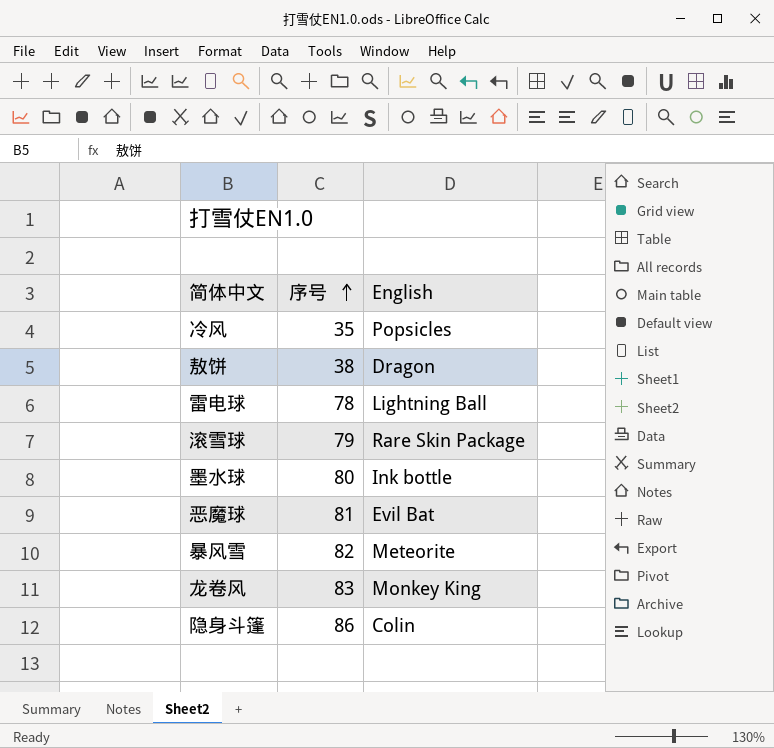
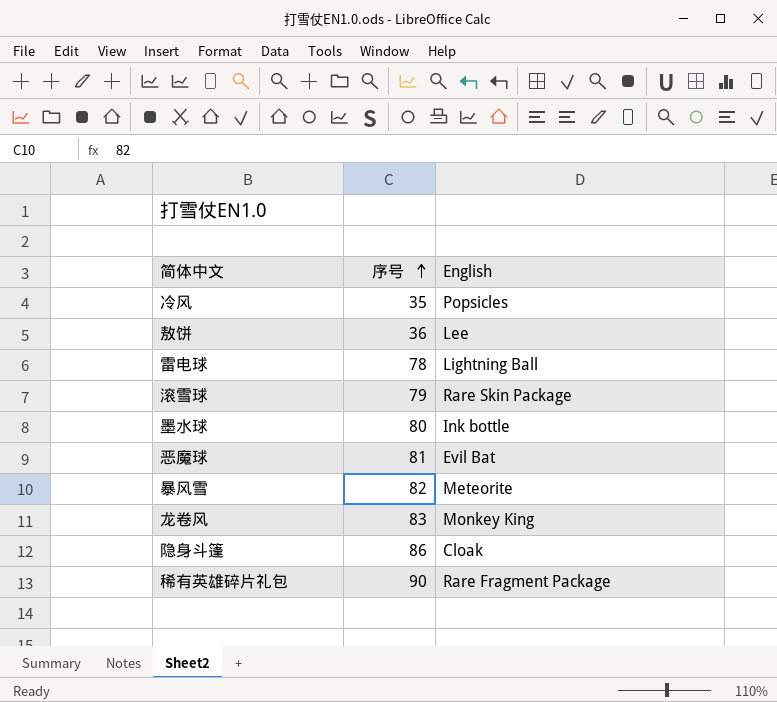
敖饼 | 序号: 38 -> 36
敖饼 | English: Dragon -> Lee
隐身斗篷 | English: Colin -> Cloak
row 稀有英雄碎片礼包: none -> 90 | Rare Fragment Package

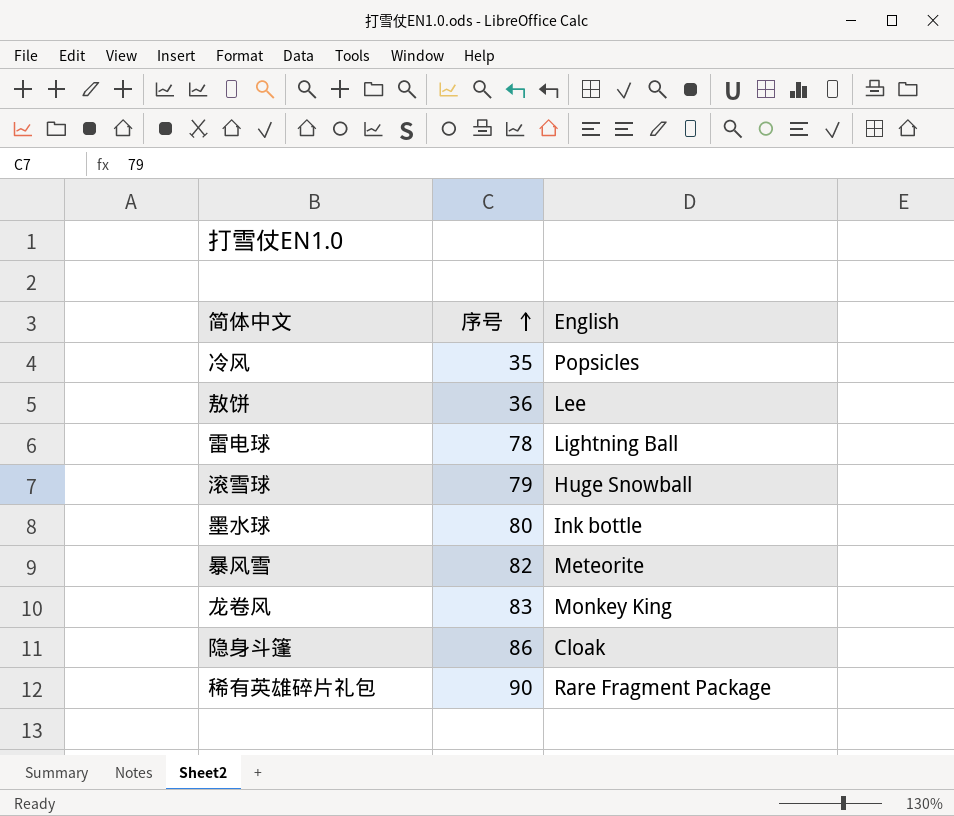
row 恶魔球: 81 | Evil Bat -> none
滚雪球 | English: Rare Skin Package -> Huge Snowball

